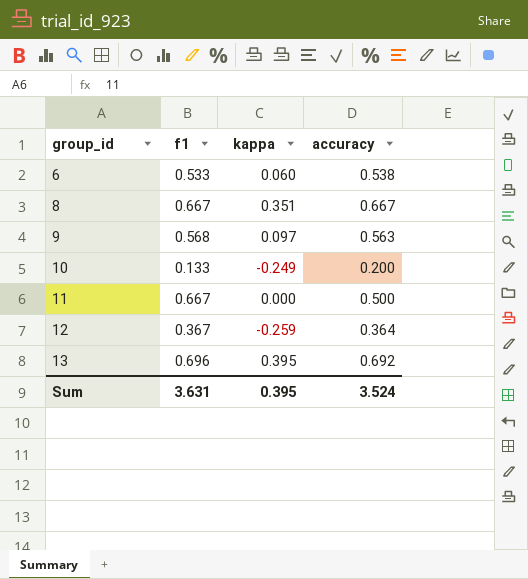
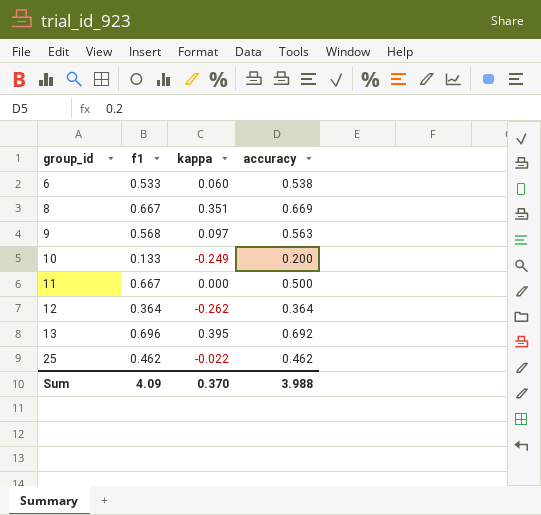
8 | accuracy: 0.667 -> 0.669
12 | f1: 0.367 -> 0.364
12 | kappa: -0.259 -> -0.262
row 25: none -> 0.462 | -0.022 | 0.462
Sum | f1: 3.631 -> 4.09
Sum | kappa: 0.395 -> 0.370
Sum | accuracy: 3.524 -> 3.988

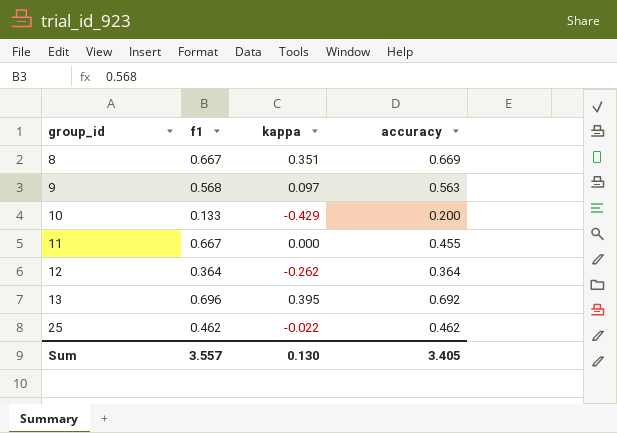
row 6: 0.533 | 0.060 | 0.538 -> none
10 | kappa: -0.249 -> -0.429
11 | accuracy: 0.500 -> 0.455
Sum | f1: 4.09 -> 3.557
Sum | kappa: 0.370 -> 0.130
Sum | accuracy: 3.988 -> 3.405

